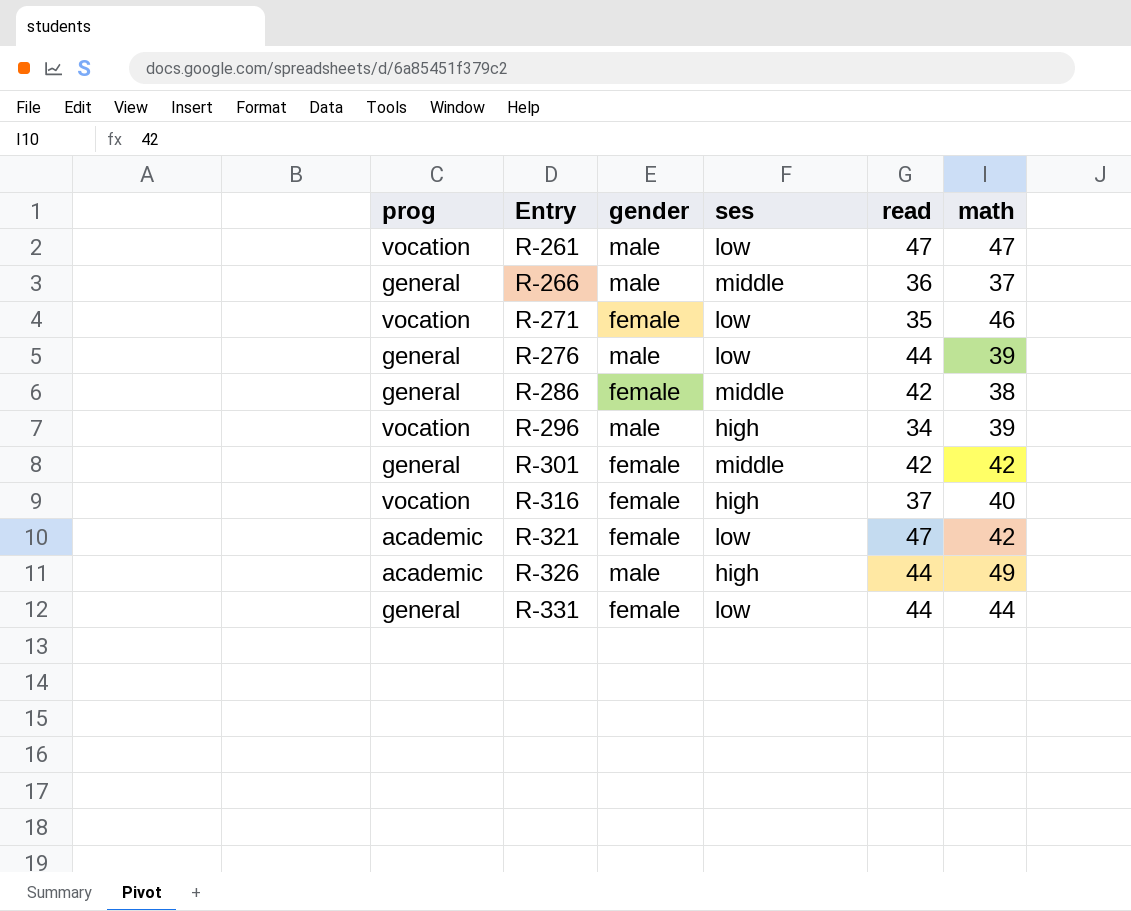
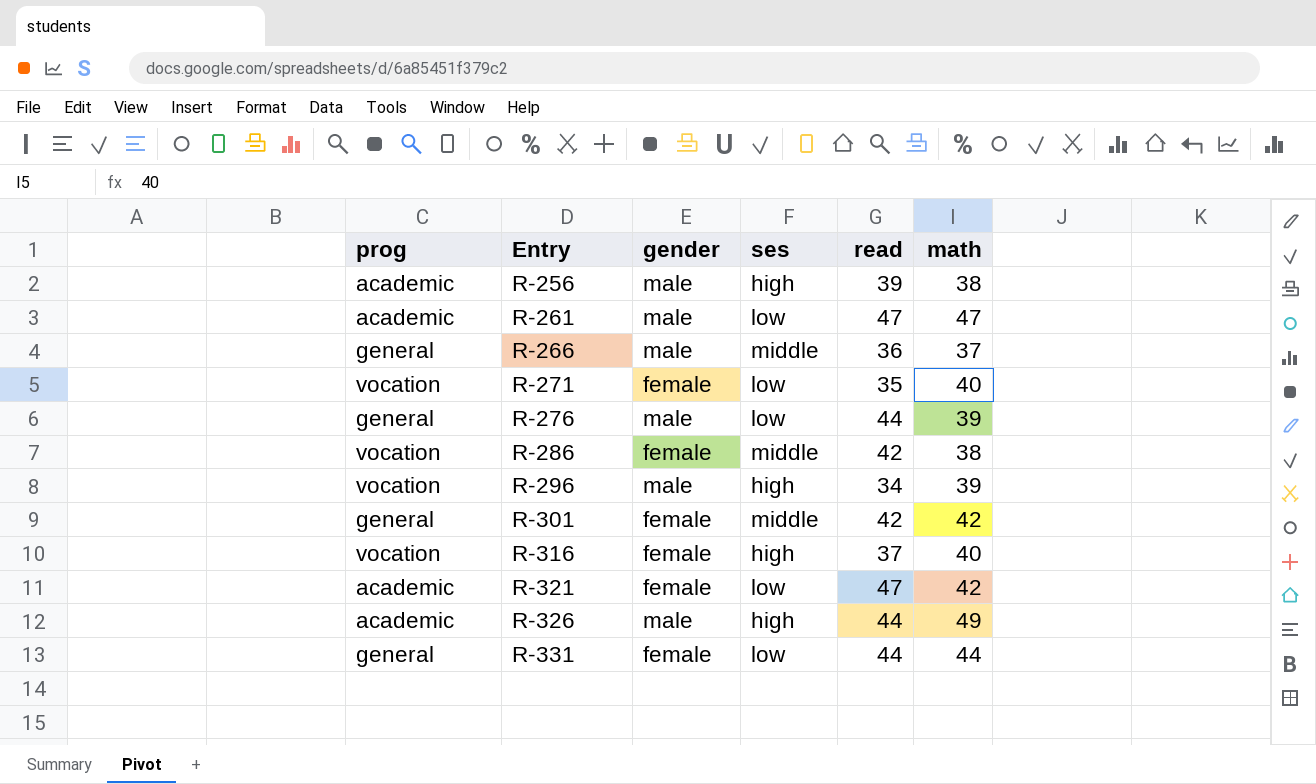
row R-256: none -> academic | male | high | 39 | 38
R-261 | prog: vocation -> academic
R-271 | math: 46 -> 40
R-286 | prog: general -> vocation

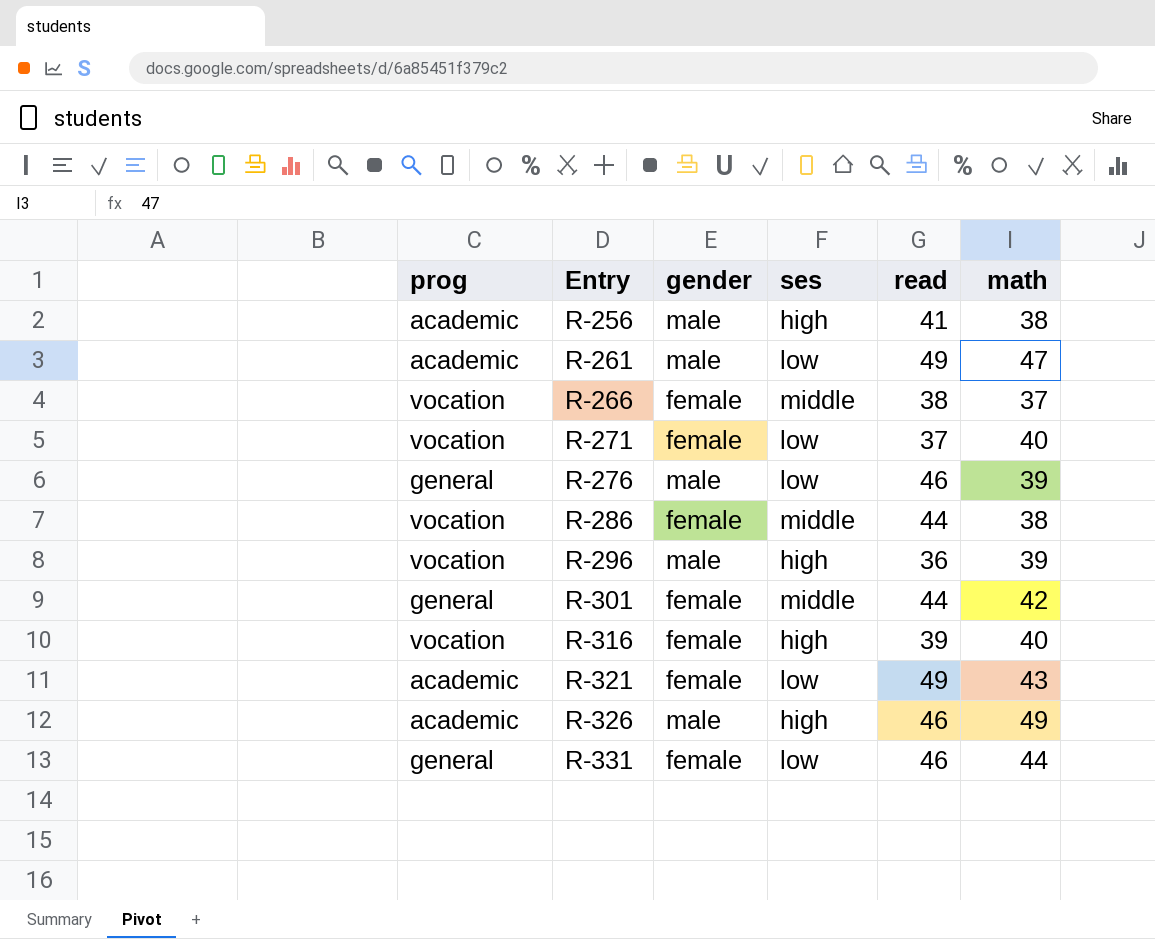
R-256 | read: 39 -> 41
R-261 | read: 47 -> 49
R-266 | prog: general -> vocation
R-266 | gender: male -> female
R-266 | read: 36 -> 38
R-271 | read: 35 -> 37
R-276 | read: 44 -> 46
R-286 | read: 42 -> 44
R-296 | read: 34 -> 36
R-301 | read: 42 -> 44
R-316 | read: 37 -> 39
R-321 | read: 47 -> 49
R-321 | math: 42 -> 43
R-326 | read: 44 -> 46
R-331 | read: 44 -> 46

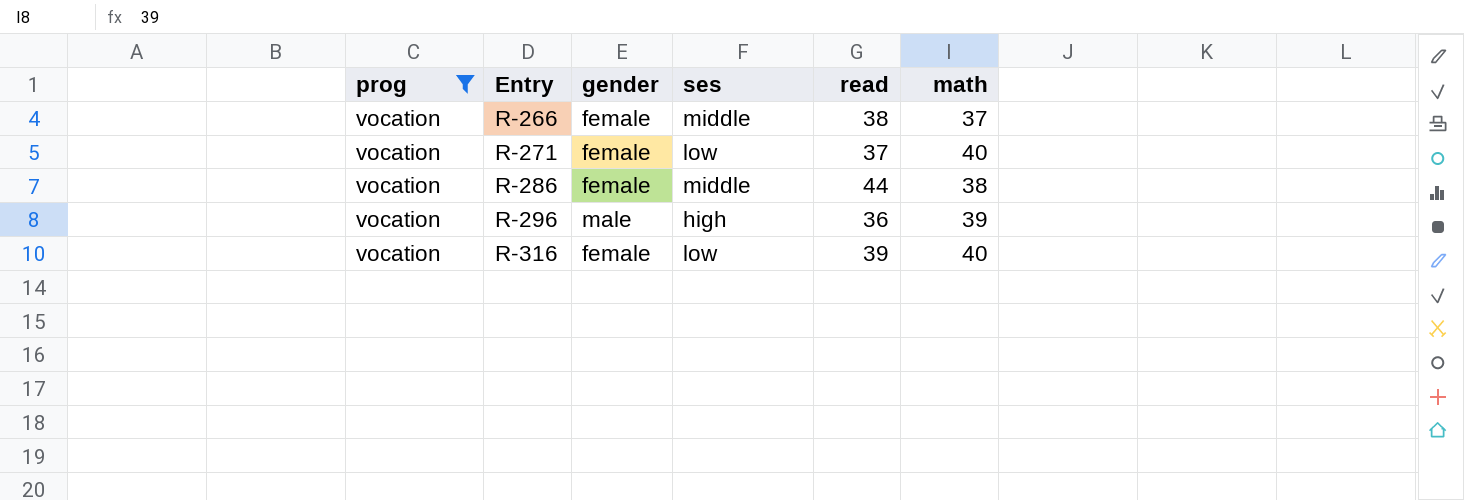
filter: none -> prog = vocation
R-316 | ses: high -> low

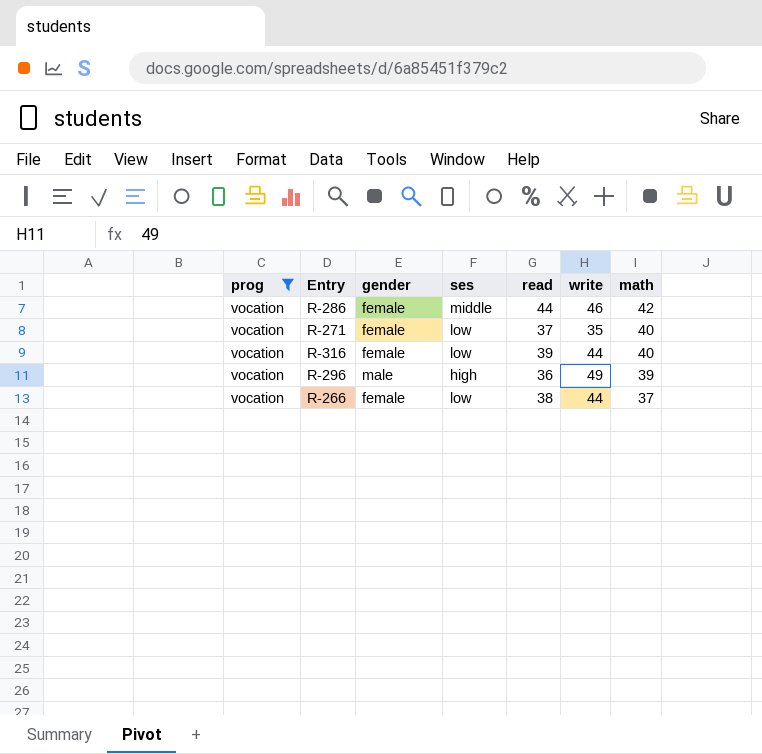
row order: Entry ascending -> math descending
column write | position: none -> 6
R-286 | math: 38 -> 42
R-266 | ses: middle -> low

